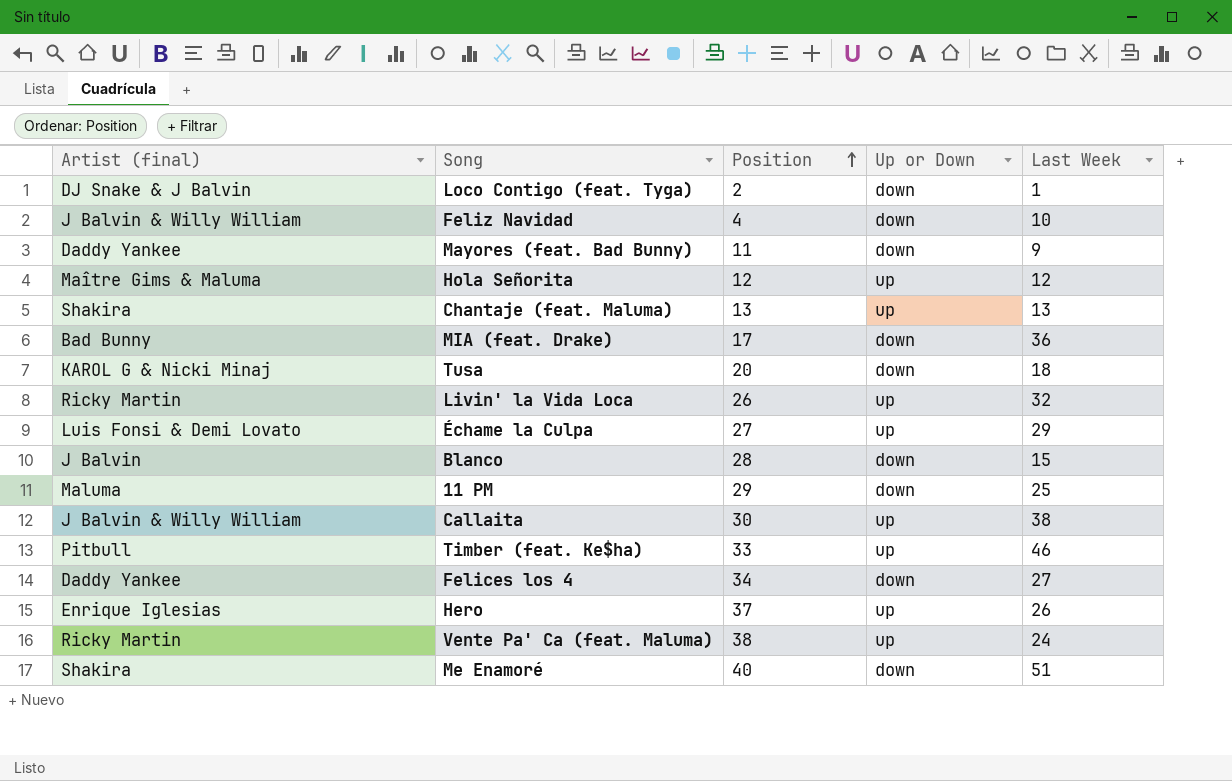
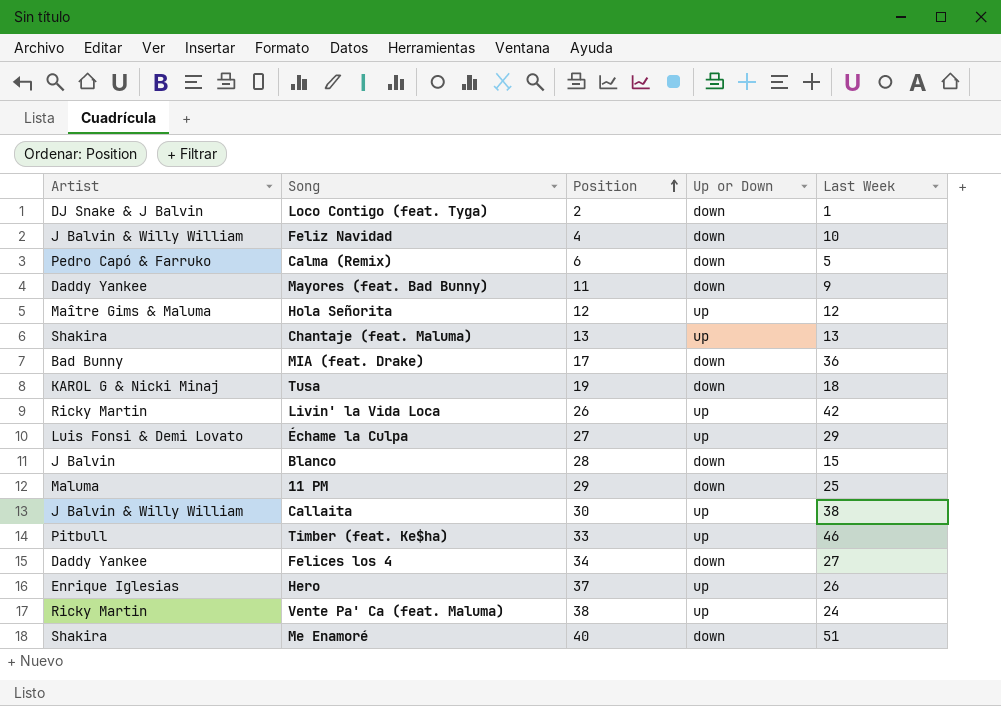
column name: Artist (final) -> Artist
row Calma (Remix): none -> Pedro Capó & Farruko | 6 | down | 5
Tusa | Position: 20 -> 19
Livin' la Vida Loca | Last Week: 32 -> 42

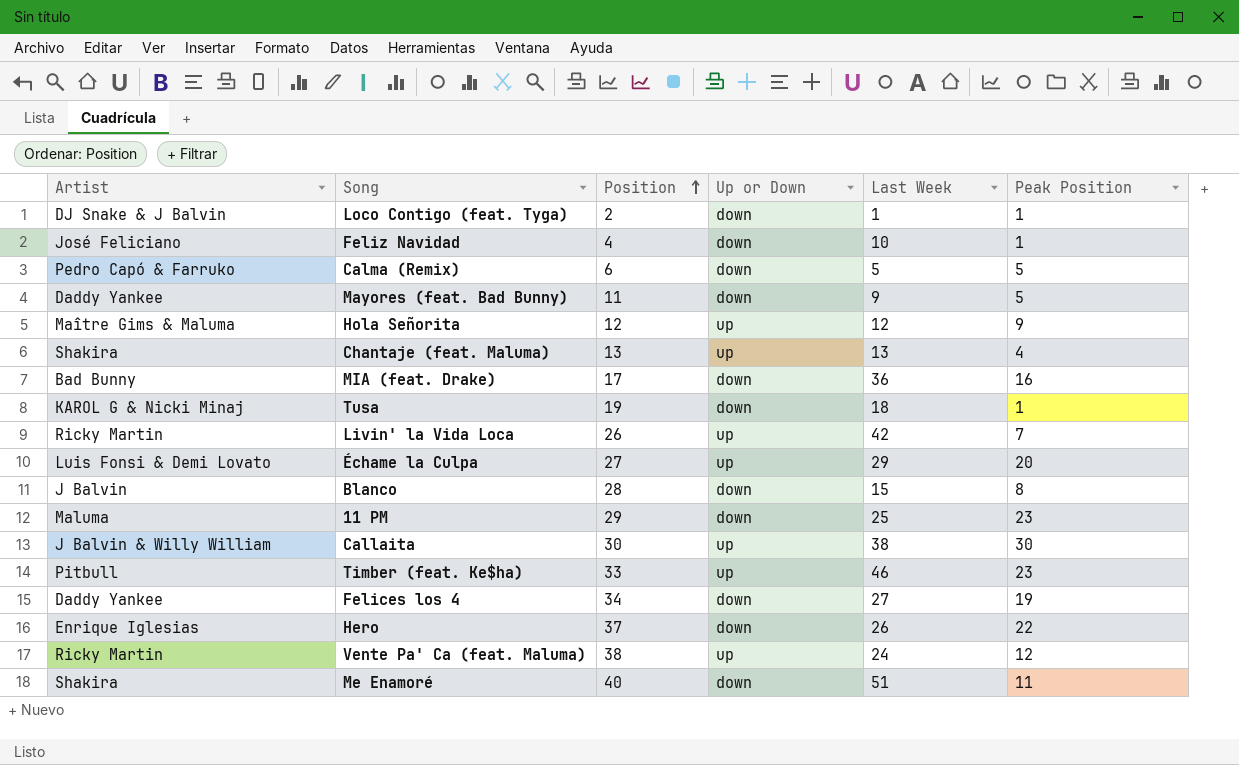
column Peak Position | position: none -> 6
Feliz Navidad | Artist: J Balvin & Willy William -> José Feliciano
Hero | Up or Down: up -> down

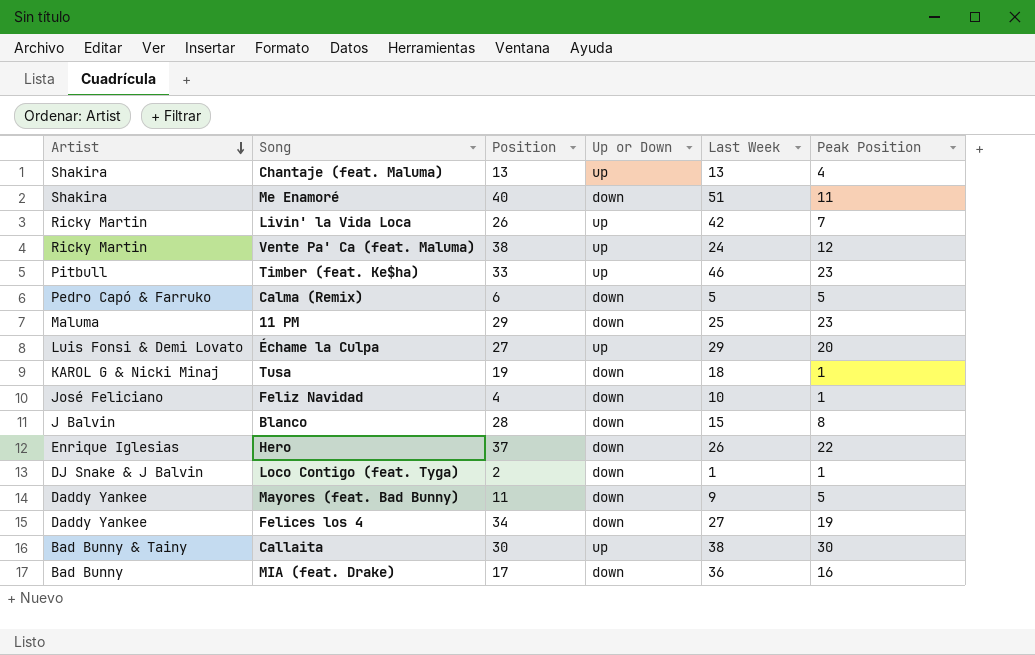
row order: Position ascending -> Artist descending
row Hola Señorita: Maître Gims & Maluma | 12 | up | 12 | 9 -> none
Callaita | Artist: J Balvin & Willy William -> Bad Bunny & Tainy

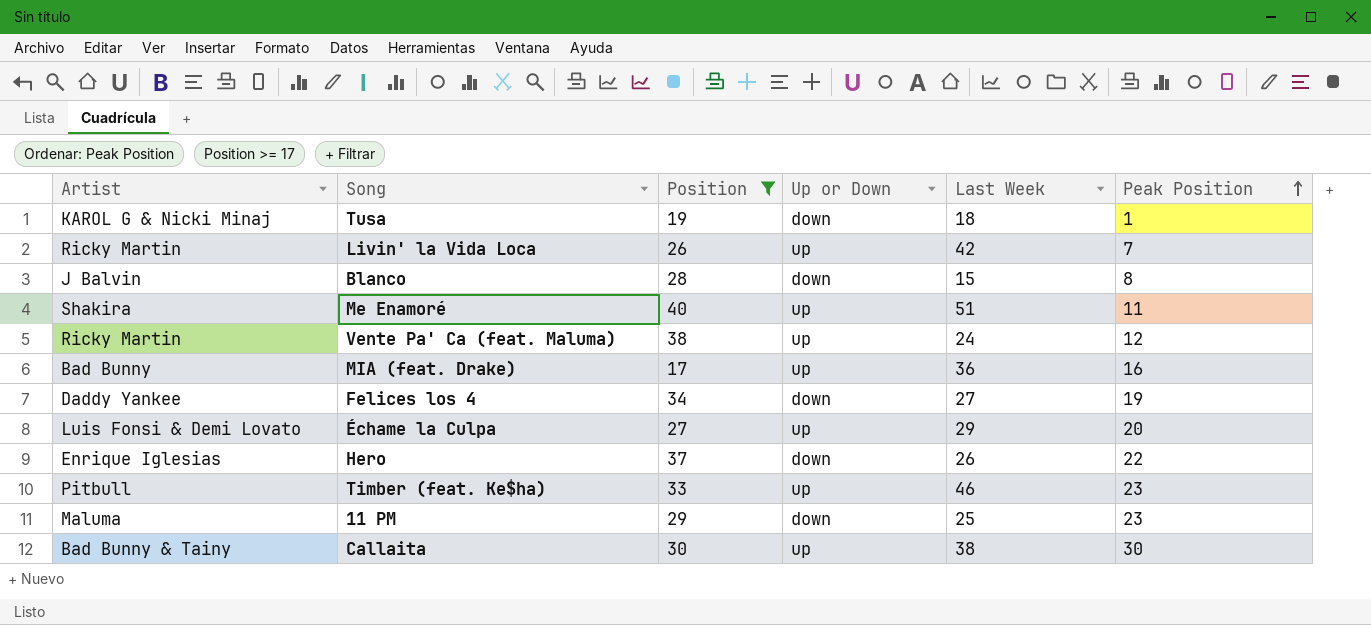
filter: none -> Position >= 17
row order: Artist descending -> Peak Position ascending
Me Enamoré | Up or Down: down -> up
MIA (feat. Drake) | Up or Down: down -> up

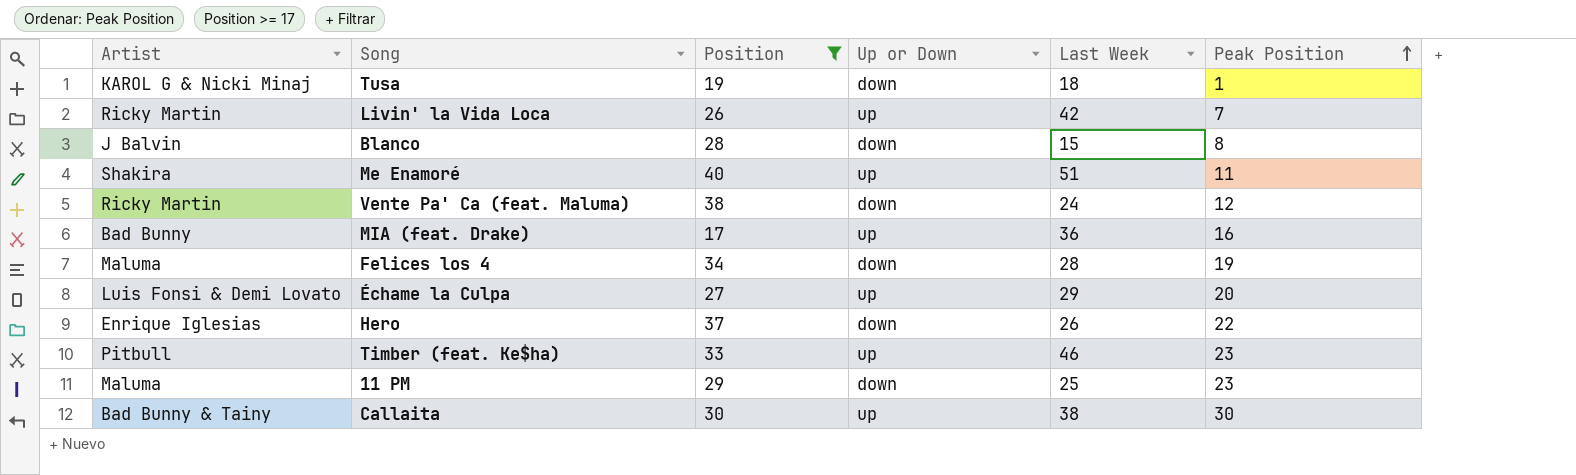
Vente Pa' Ca (feat. Maluma) | Up or Down: up -> down
Felices los 4 | Artist: Daddy Yankee -> Maluma
Felices los 4 | Last Week: 27 -> 28

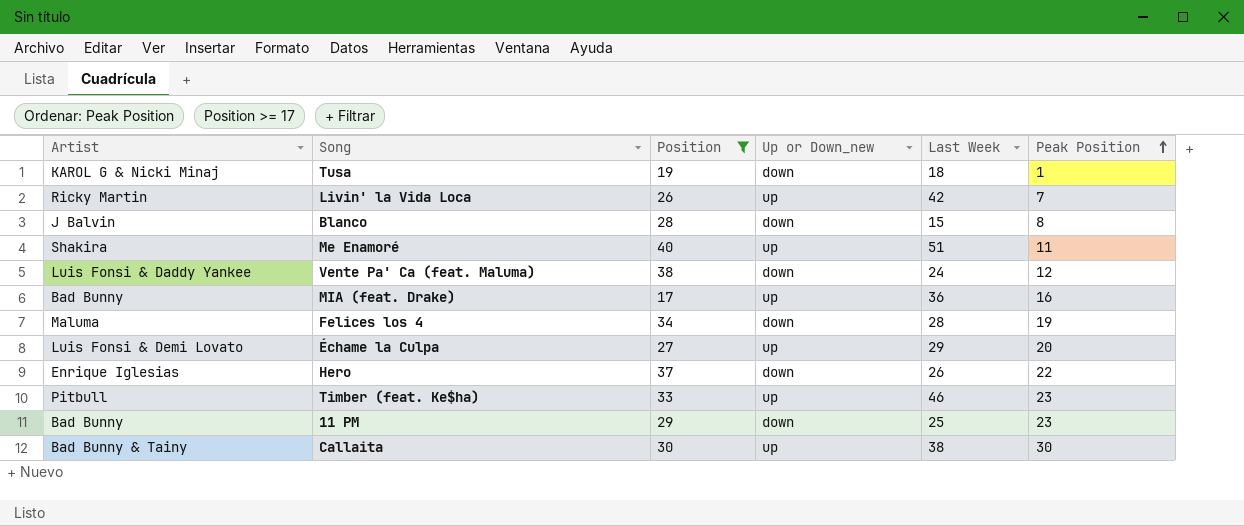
column name: Up or Down -> Up or Down_new
Vente Pa' Ca (feat. Maluma) | Artist: Ricky Martin -> Luis Fonsi & Daddy Yankee
11 PM | Artist: Maluma -> Bad Bunny

